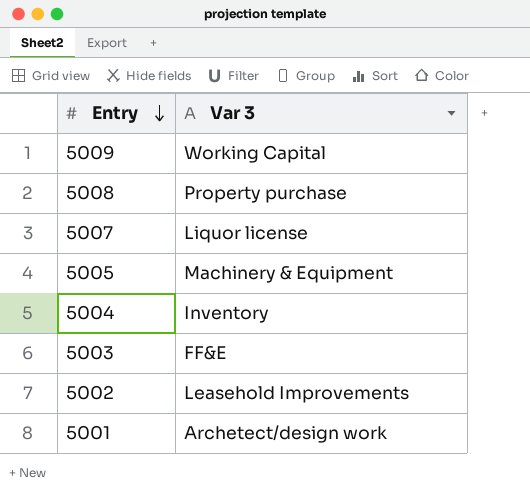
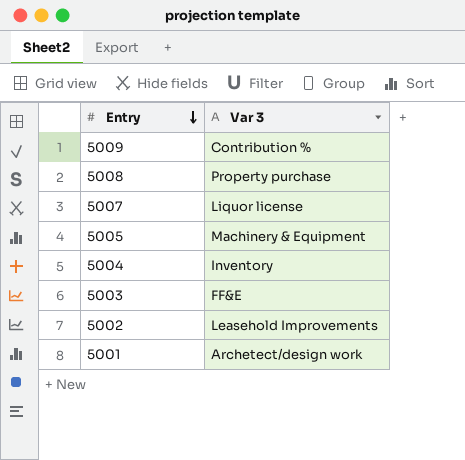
5009 | Var 3: Working Capital -> Contribution %

